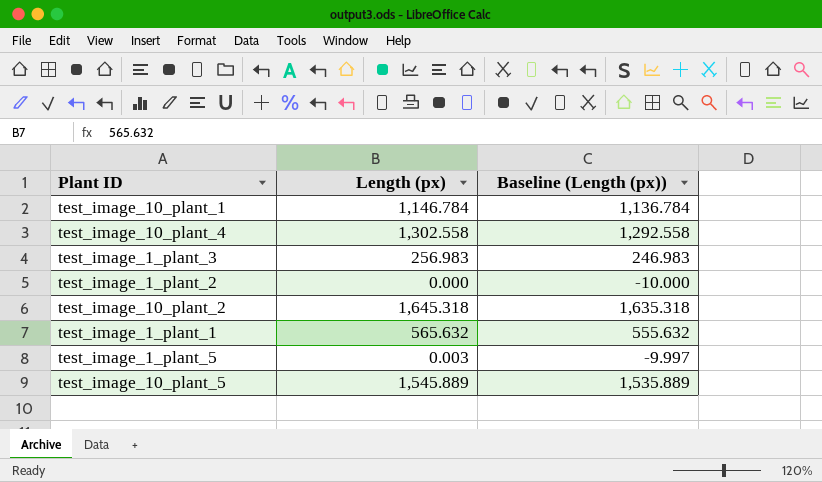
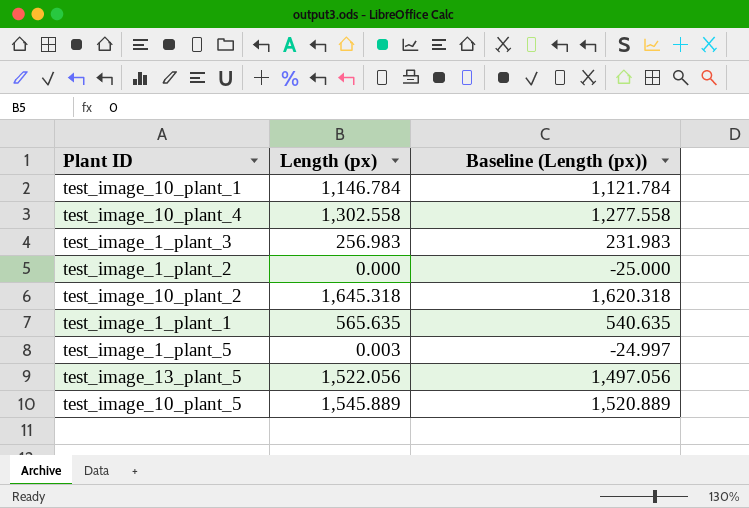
column Baseline (Length (px)) | formula: [Length (px)] - 10 -> [Length (px)] - 25
test_image_1_plant_1 | Length (px): 565.632 -> 565.635
row test_image_13_plant_5: none -> 1,522.056 | 1,497.056

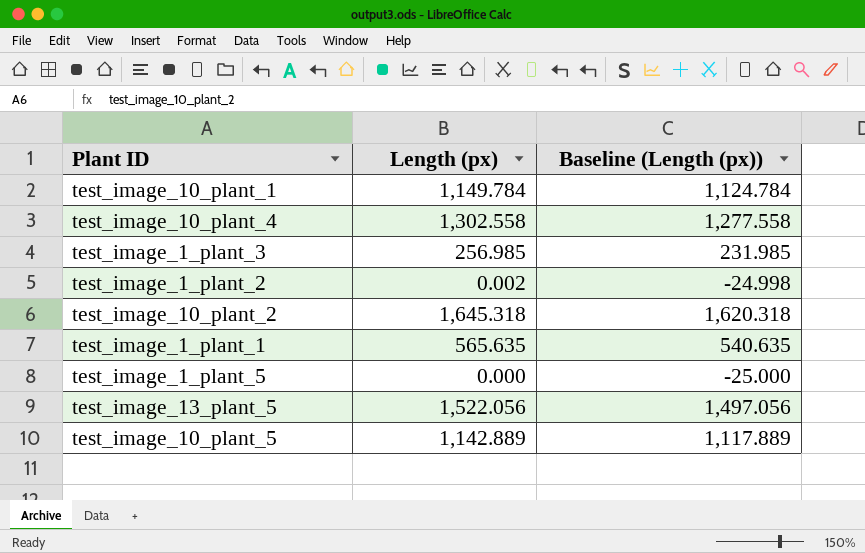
test_image_10_plant_1 | Length (px): 1,146.784 -> 1,149.784
test_image_10_plant_1 | Baseline (Length (px)): 1,121.784 -> 1,124.784
test_image_1_plant_3 | Length (px): 256.983 -> 256.985
test_image_1_plant_3 | Baseline (Length (px)): 231.983 -> 231.985
test_image_1_plant_2 | Length (px): 0.000 -> 0.002
test_image_1_plant_2 | Baseline (Length (px)): -25.000 -> -24.998
test_image_1_plant_5 | Length (px): 0.003 -> 0.000
test_image_1_plant_5 | Baseline (Length (px)): -24.997 -> -25.000
test_image_10_plant_5 | Length (px): 1,545.889 -> 1,142.889
test_image_10_plant_5 | Baseline (Length (px)): 1,520.889 -> 1,117.889

